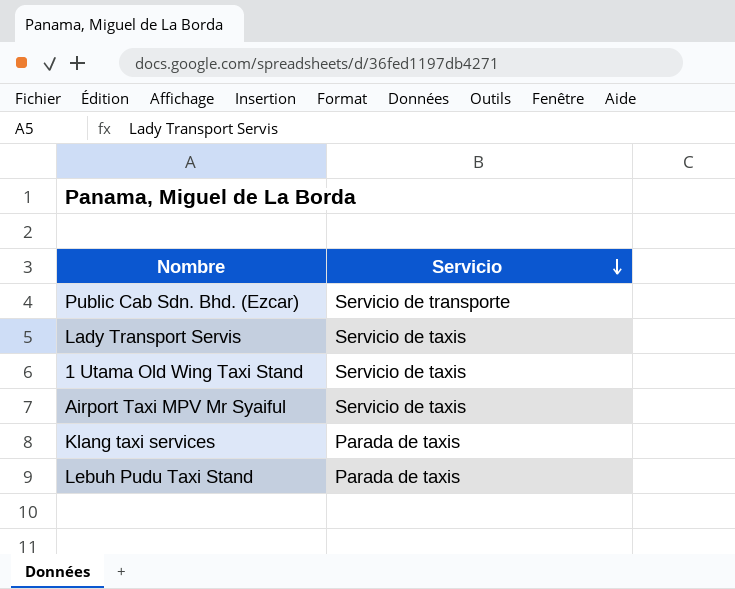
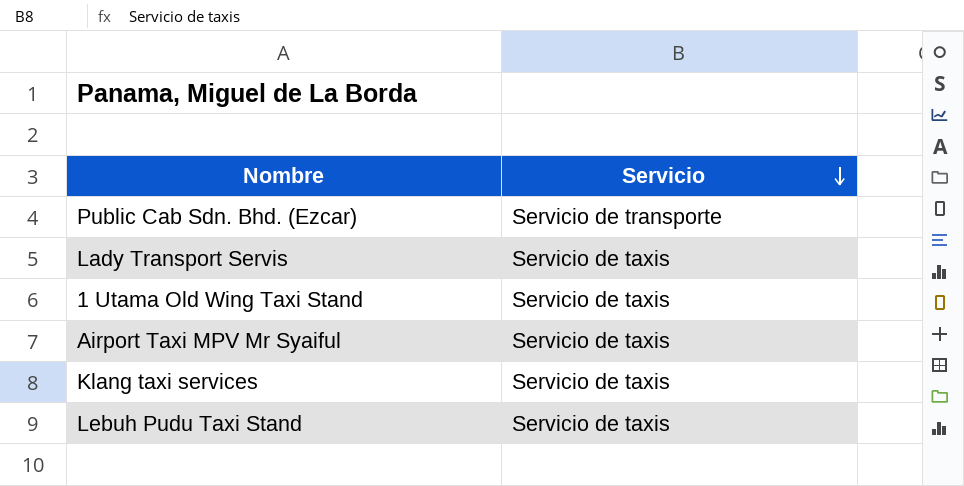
Klang taxi services | Servicio: Parada de taxis -> Servicio de taxis
Lebuh Pudu Taxi Stand | Servicio: Parada de taxis -> Servicio de taxis

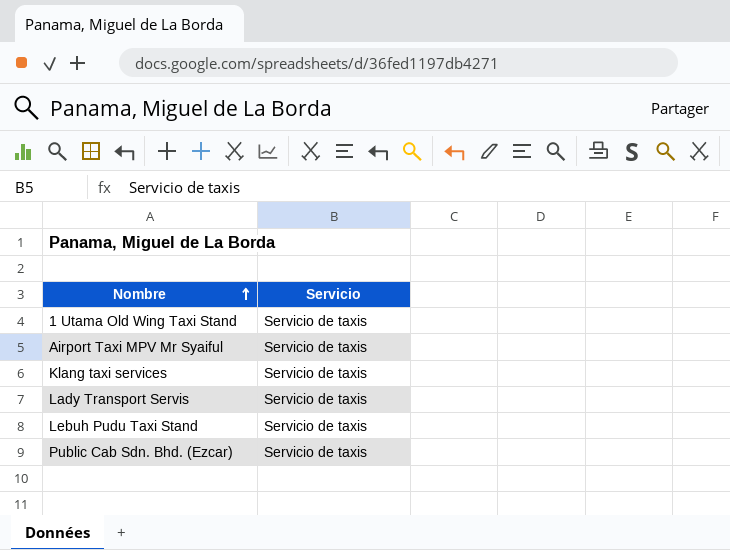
row order: Servicio descending -> Nombre ascending
Public Cab Sdn. Bhd. (Ezcar) | Servicio: Servicio de transporte -> Servicio de taxis

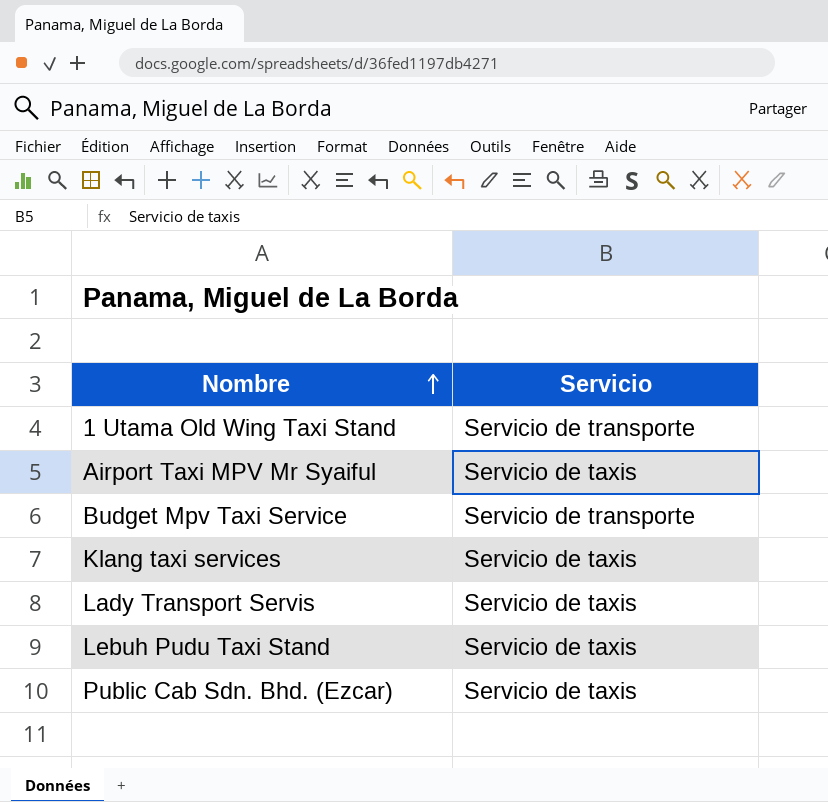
1 Utama Old Wing Taxi Stand | Servicio: Servicio de taxis -> Servicio de transporte
row Budget Mpv Taxi Service: none -> Servicio de transporte

